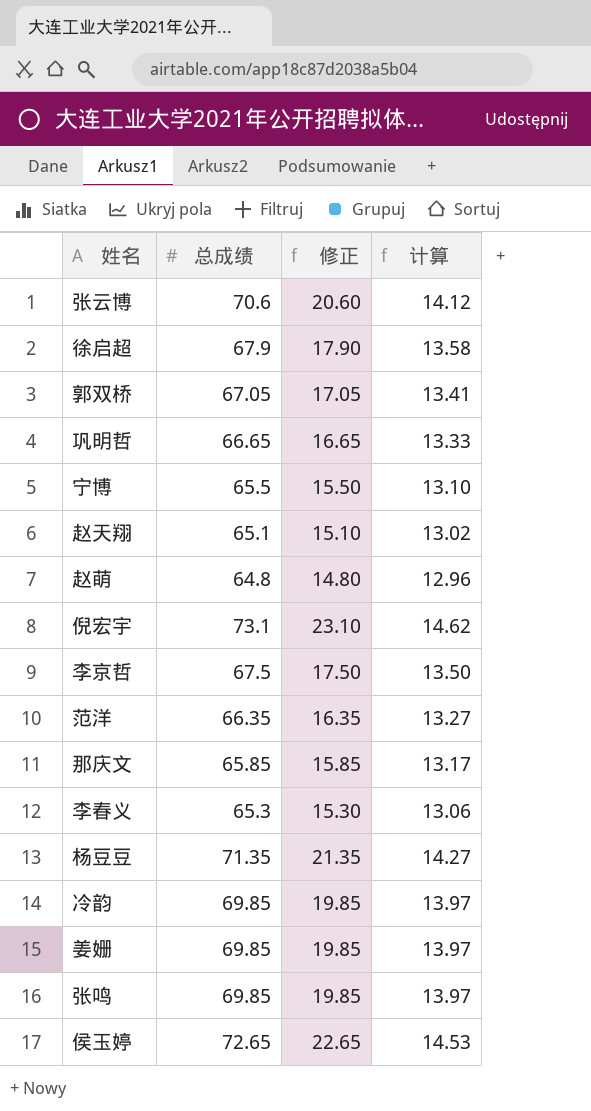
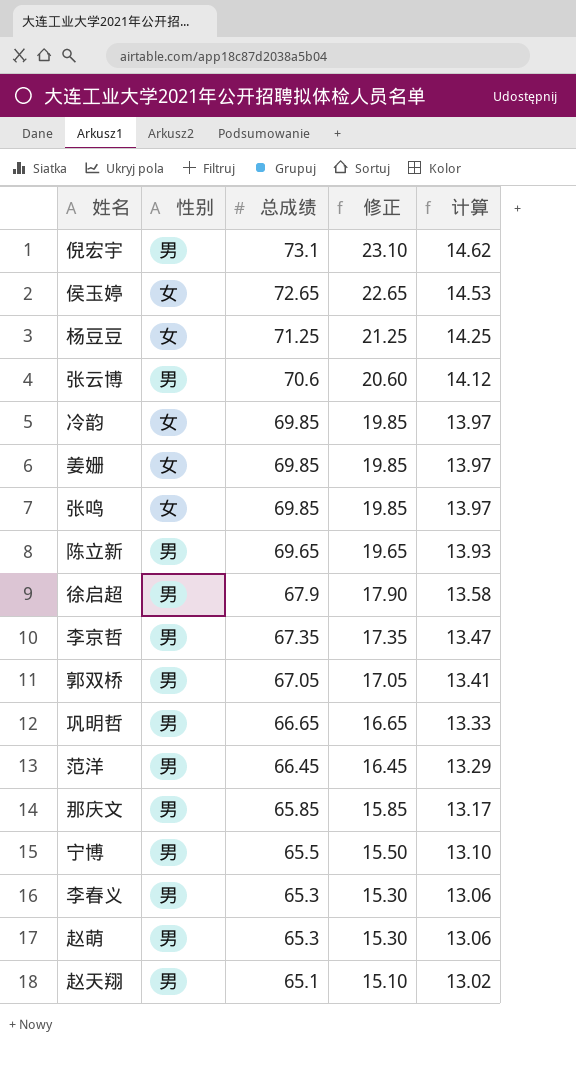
row order: none -> 总成绩 descending
column 性别 | position: none -> 2
杨豆豆 | 总成绩: 71.35 -> 71.25
杨豆豆 | 修正: 21.35 -> 21.25
杨豆豆 | 计算: 14.27 -> 14.25
row 陈立新: none -> 男 | 69.65 | 19.65 | 13.93
李京哲 | 总成绩: 67.5 -> 67.35
李京哲 | 修正: 17.50 -> 17.35
李京哲 | 计算: 13.50 -> 13.47
范洋 | 总成绩: 66.35 -> 66.45
范洋 | 修正: 16.35 -> 16.45
范洋 | 计算: 13.27 -> 13.29
赵萌 | 总成绩: 64.8 -> 65.3
赵萌 | 修正: 14.80 -> 15.30
赵萌 | 计算: 12.96 -> 13.06

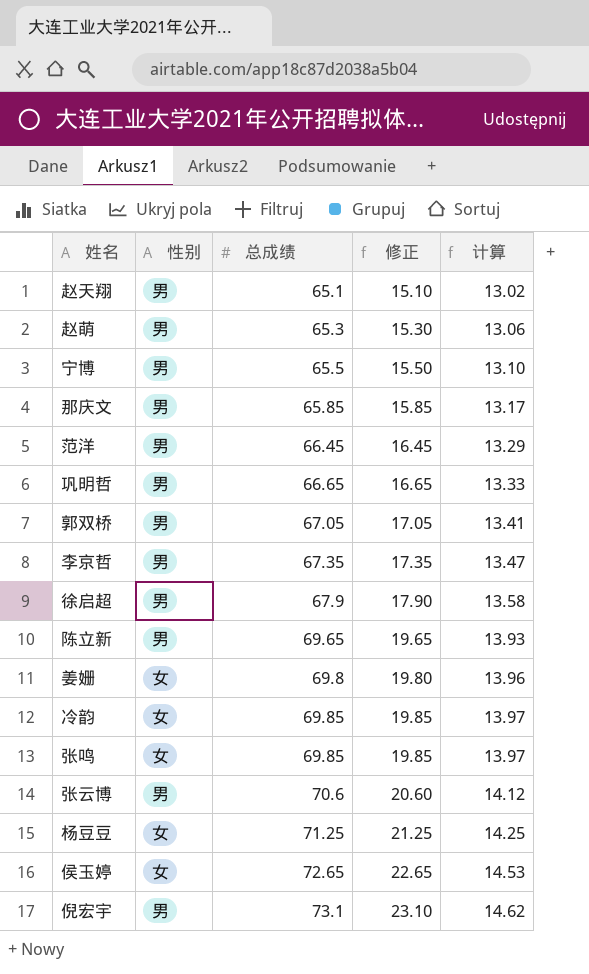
row order: 总成绩 descending -> 总成绩 ascending
row 李春义: 男 | 65.3 | 15.30 | 13.06 -> none
姜姗 | 总成绩: 69.85 -> 69.8
姜姗 | 修正: 19.85 -> 19.80
姜姗 | 计算: 13.97 -> 13.96

